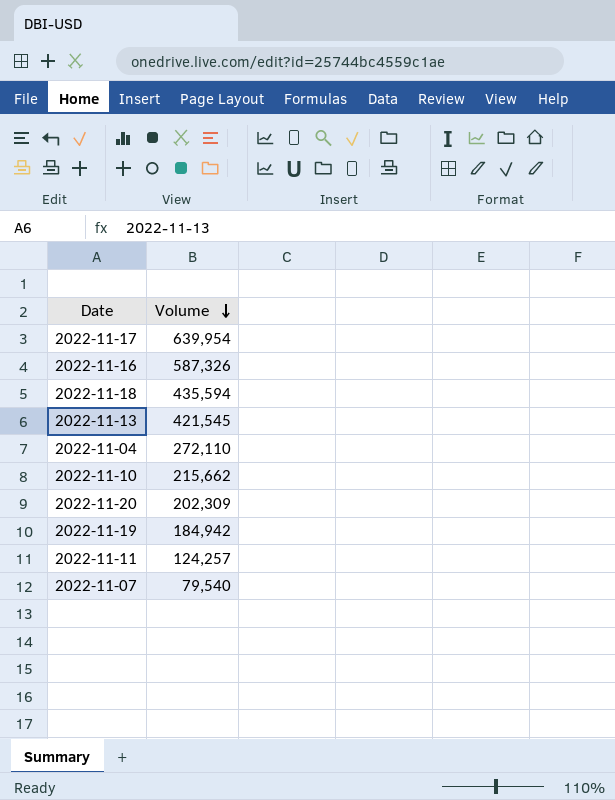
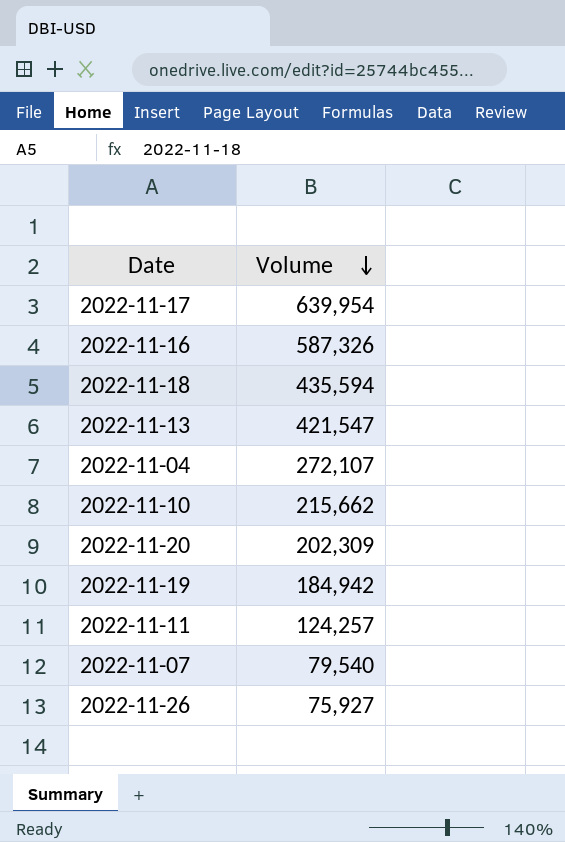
2022-11-13 | Volume: 421,545 -> 421,547
2022-11-04 | Volume: 272,110 -> 272,107
row 2022-11-26: none -> 75,927

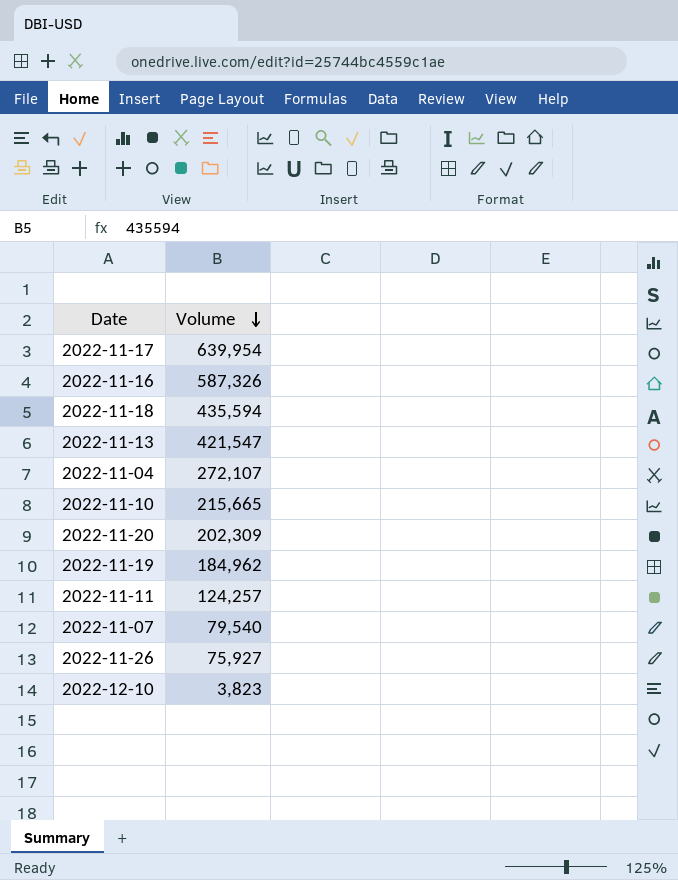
2022-11-10 | Volume: 215,662 -> 215,665
2022-11-19 | Volume: 184,942 -> 184,962
row 2022-12-10: none -> 3,823

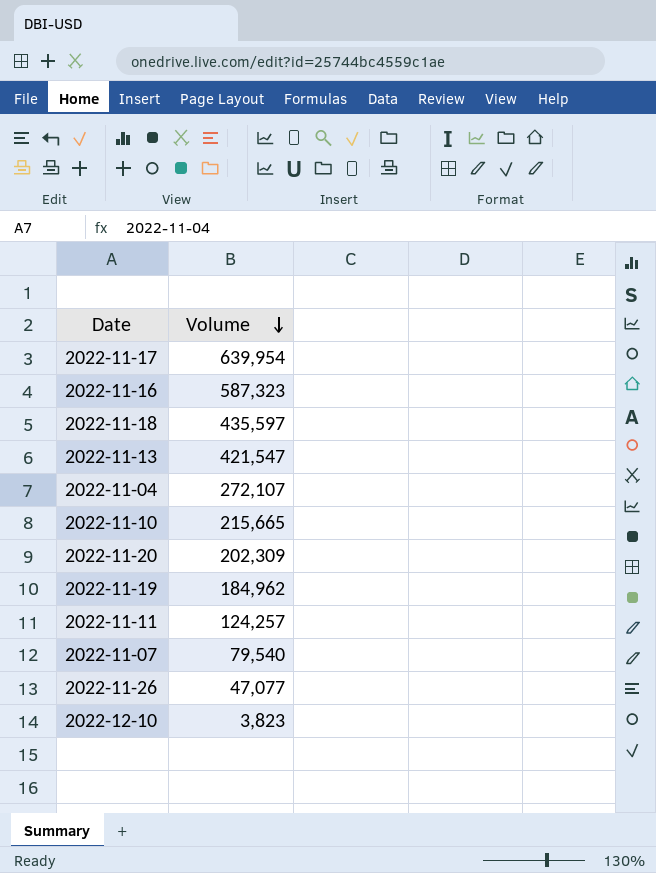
2022-11-16 | Volume: 587,326 -> 587,323
2022-11-18 | Volume: 435,594 -> 435,597
2022-11-26 | Volume: 75,927 -> 47,077

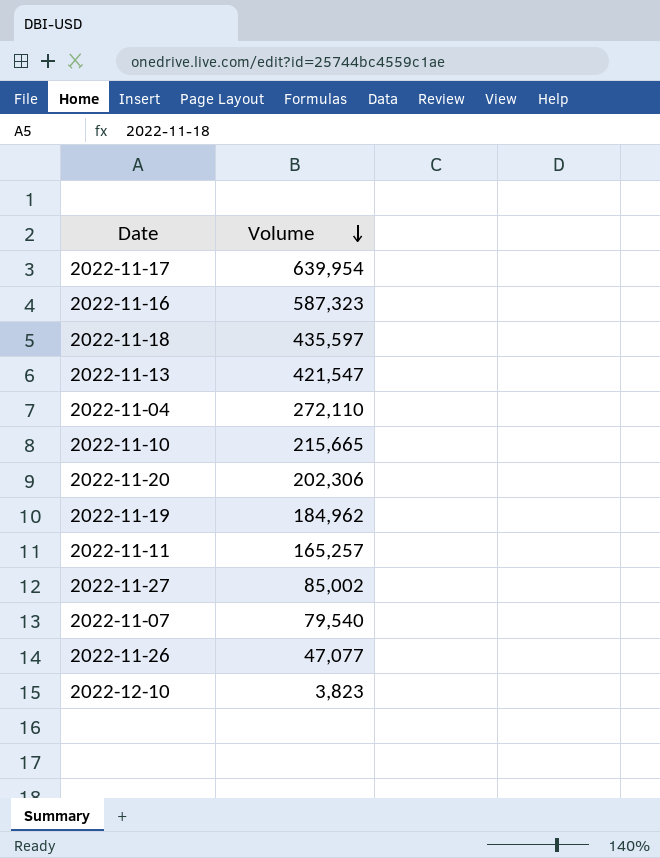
2022-11-04 | Volume: 272,107 -> 272,110
2022-11-20 | Volume: 202,309 -> 202,306
2022-11-11 | Volume: 124,257 -> 165,257
row 2022-11-27: none -> 85,002

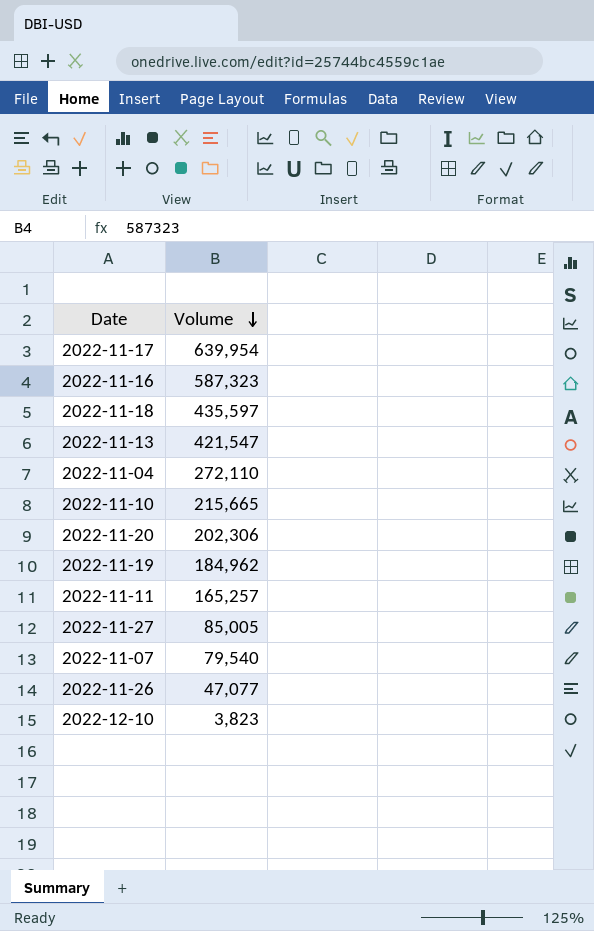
2022-11-27 | Volume: 85,002 -> 85,005

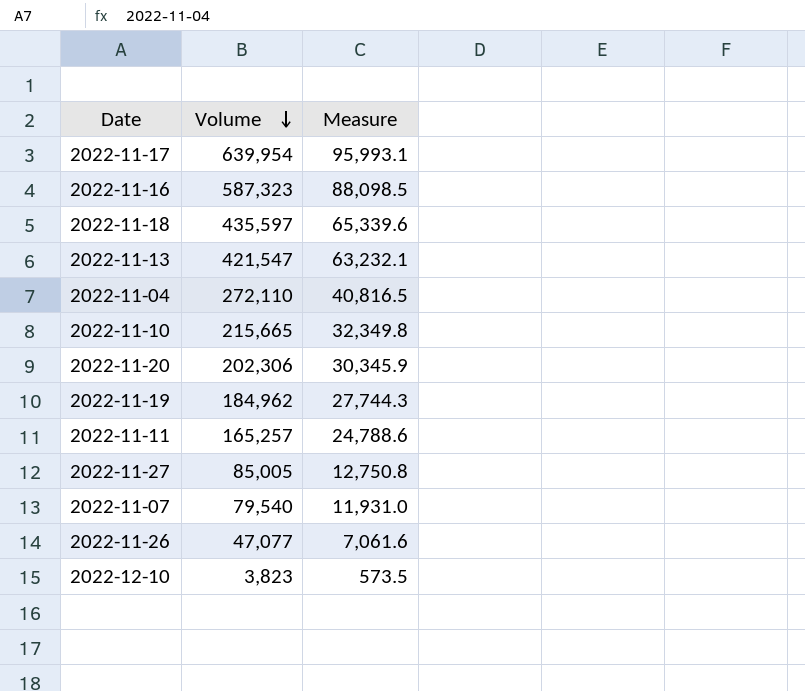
column Measure | formula: none -> [Volume] * 0.15

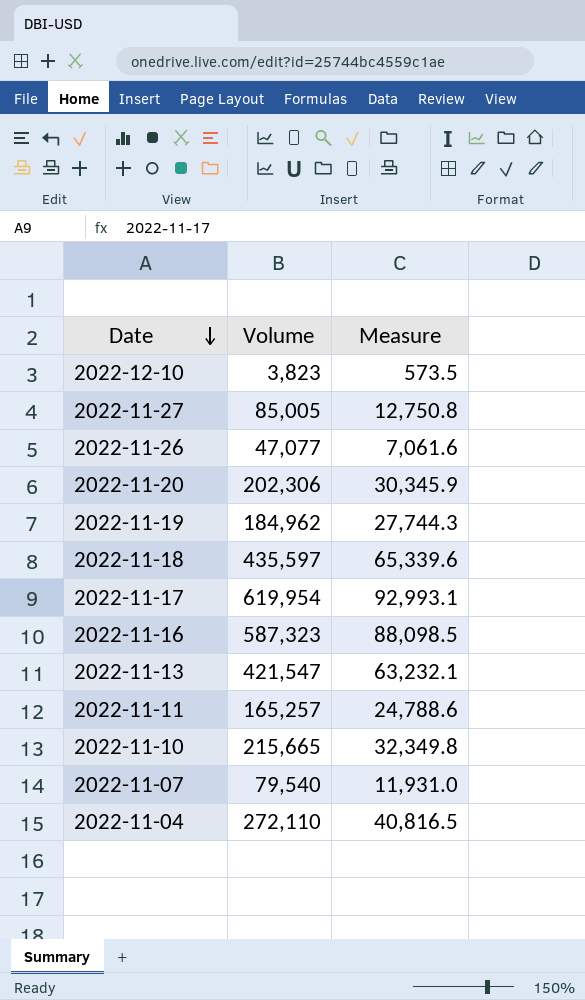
row order: Volume descending -> Date descending
2022-11-17 | Volume: 639,954 -> 619,954
2022-11-17 | Measure: 95,993.1 -> 92,993.1

